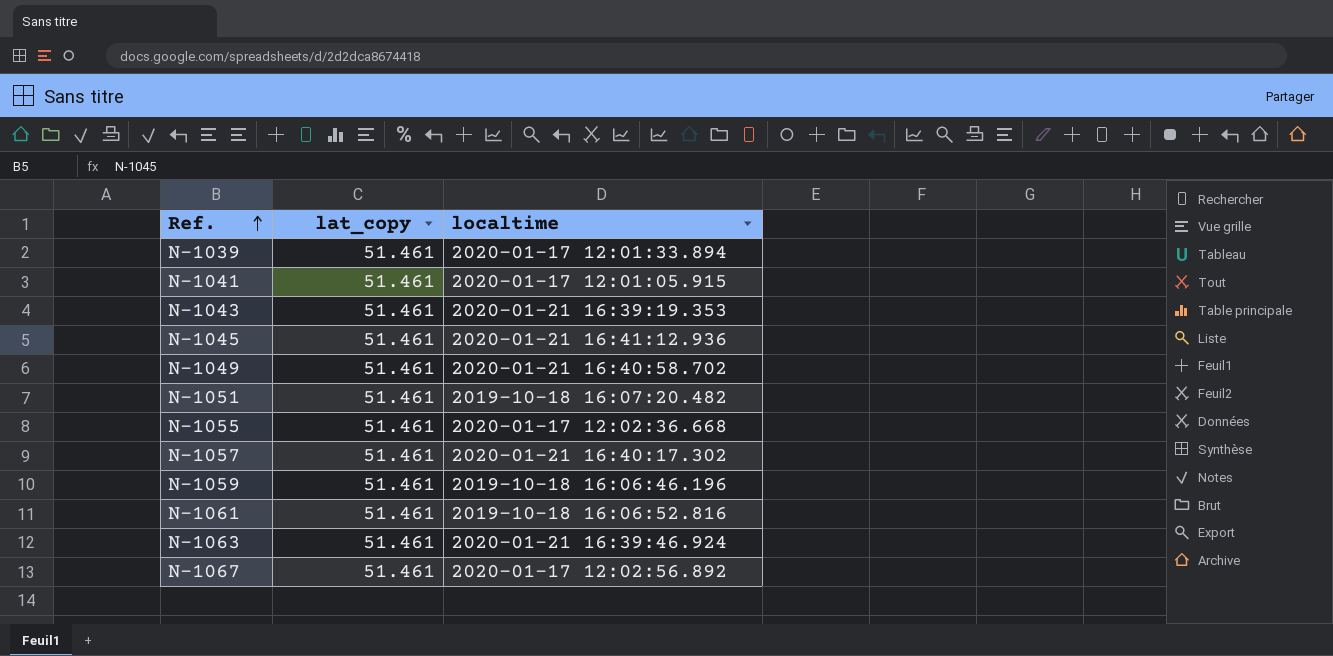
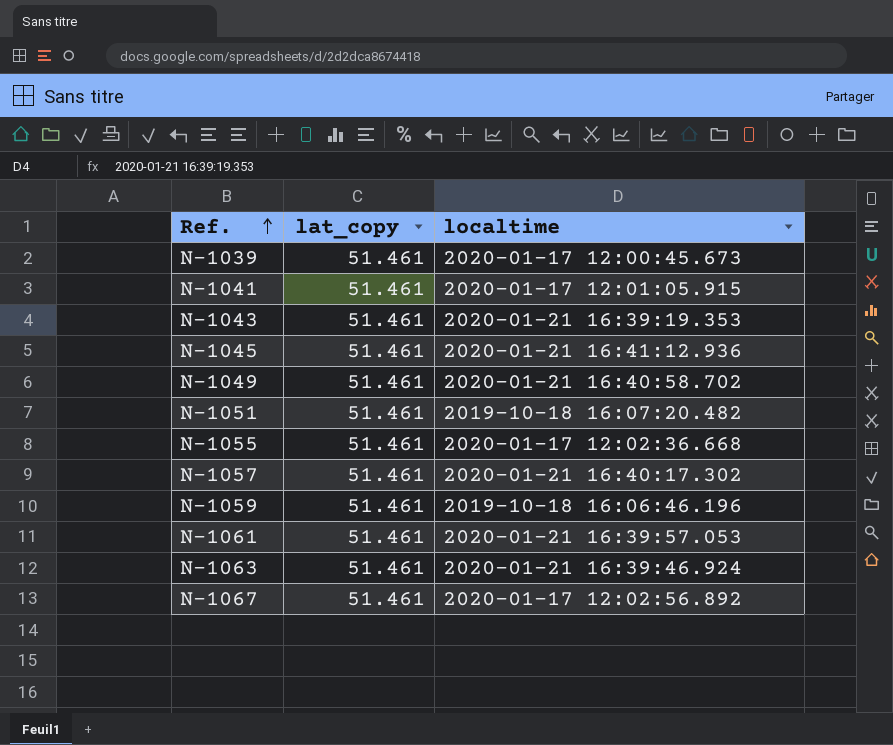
N-1039 | localtime: 2020-01-17 12:01:33.894 -> 2020-01-17 12:00:45.673
N-1061 | localtime: 2019-10-18 16:06:52.816 -> 2020-01-21 16:39:57.053

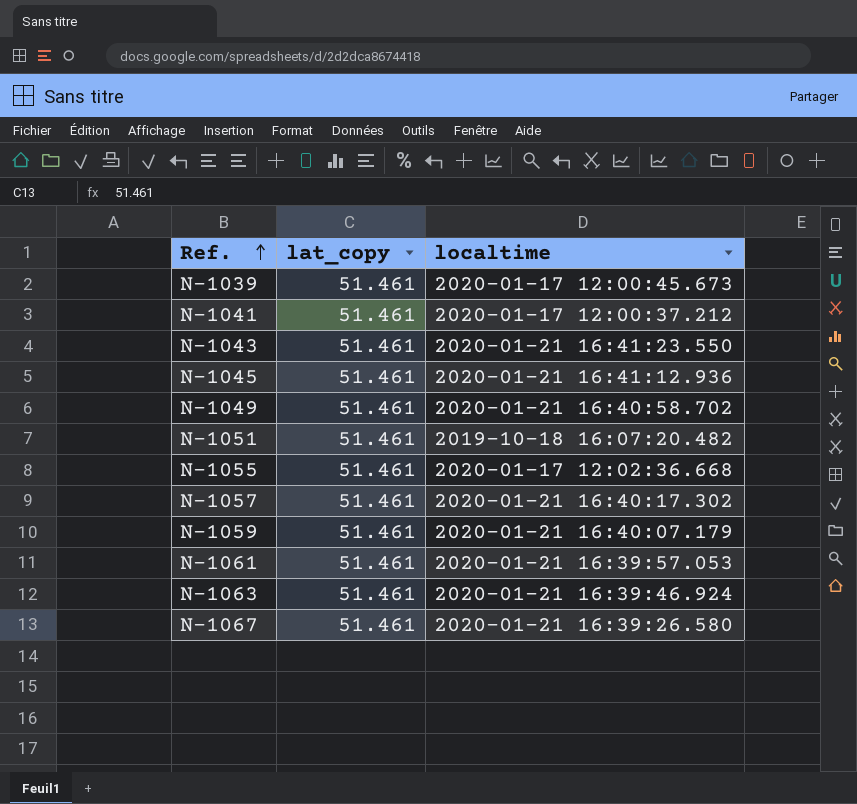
N-1041 | localtime: 2020-01-17 12:01:05.915 -> 2020-01-17 12:00:37.212
N-1043 | localtime: 2020-01-21 16:39:19.353 -> 2020-01-21 16:41:23.550
N-1059 | localtime: 2019-10-18 16:06:46.196 -> 2020-01-21 16:40:07.179
N-1067 | localtime: 2020-01-17 12:02:56.892 -> 2020-01-21 16:39:26.580

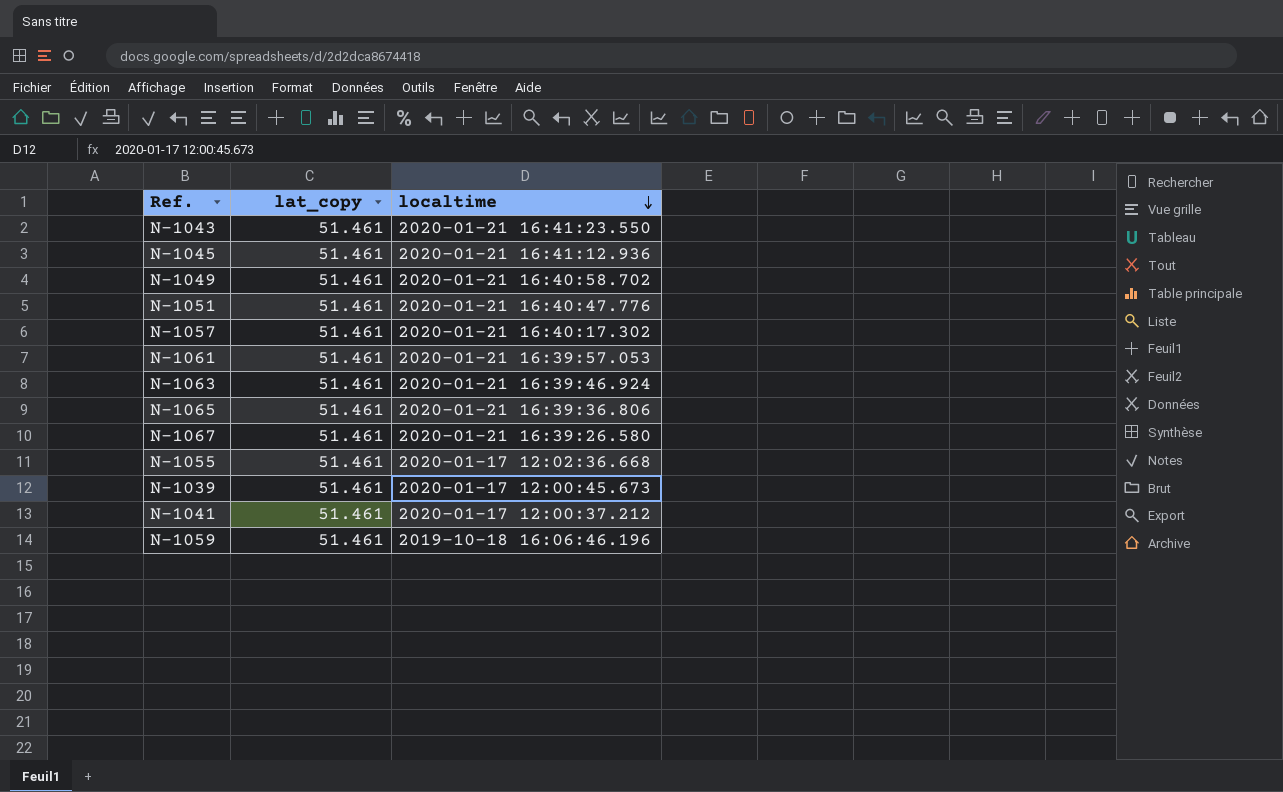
row order: Ref. ascending -> localtime descending
N-1051 | localtime: 2019-10-18 16:07:20.482 -> 2020-01-21 16:40:47.776
row N-1065: none -> 51.461 | 2020-01-21 16:39:36.806
N-1059 | localtime: 2020-01-21 16:40:07.179 -> 2019-10-18 16:06:46.196

